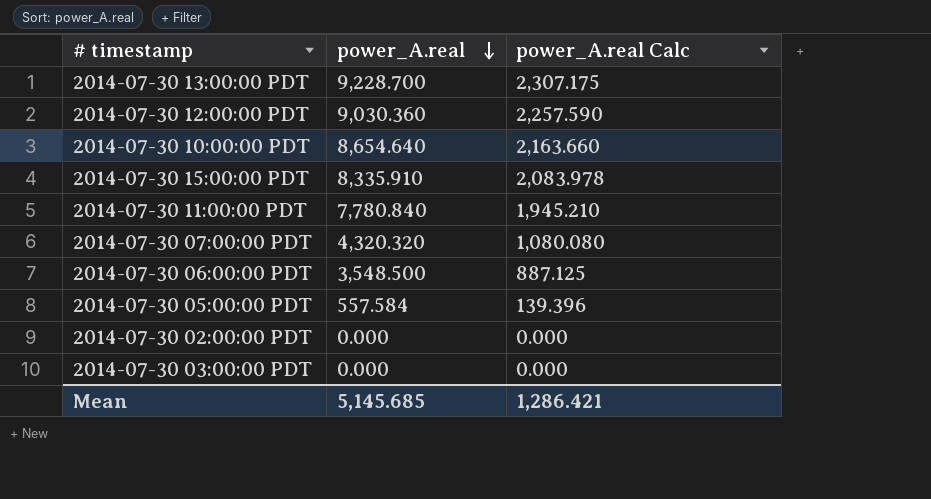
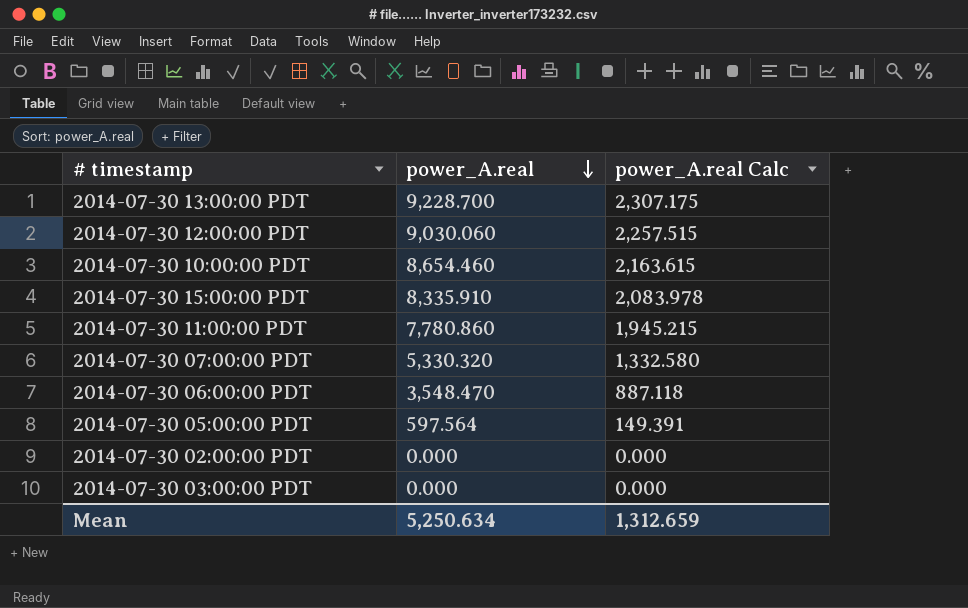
2014-07-30 12:00:00 PDT | power_A.real: 9,030.360 -> 9,030.060
2014-07-30 12:00:00 PDT | power_A.real Calc: 2,257.590 -> 2,257.515
2014-07-30 10:00:00 PDT | power_A.real: 8,654.640 -> 8,654.460
2014-07-30 10:00:00 PDT | power_A.real Calc: 2,163.660 -> 2,163.615
2014-07-30 11:00:00 PDT | power_A.real: 7,780.840 -> 7,780.860
2014-07-30 11:00:00 PDT | power_A.real Calc: 1,945.210 -> 1,945.215
2014-07-30 07:00:00 PDT | power_A.real: 4,320.320 -> 5,330.320
2014-07-30 07:00:00 PDT | power_A.real Calc: 1,080.080 -> 1,332.580
2014-07-30 06:00:00 PDT | power_A.real: 3,548.500 -> 3,548.470
2014-07-30 06:00:00 PDT | power_A.real Calc: 887.125 -> 887.118
2014-07-30 05:00:00 PDT | power_A.real: 557.584 -> 597.564
2014-07-30 05:00:00 PDT | power_A.real Calc: 139.396 -> 149.391
Mean | power_A.real: 5,145.685 -> 5,250.634
Mean | power_A.real Calc: 1,286.421 -> 1,312.659

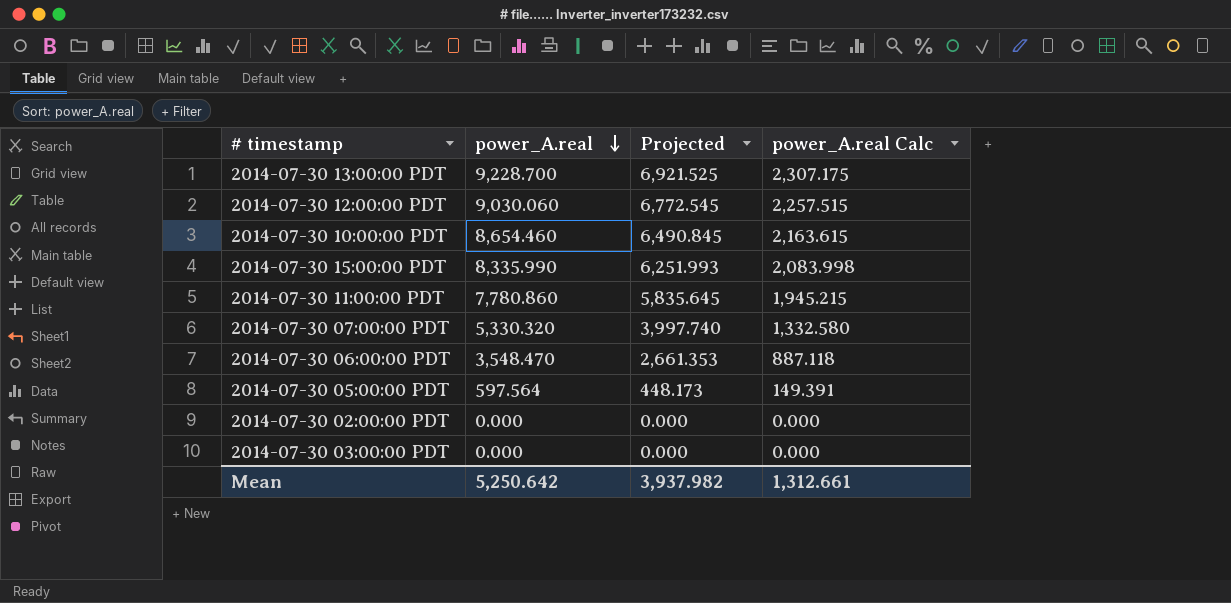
column Projected | formula: none -> [power_A.real] * 0.75
2014-07-30 15:00:00 PDT | power_A.real: 8,335.910 -> 8,335.990
2014-07-30 15:00:00 PDT | power_A.real Calc: 2,083.978 -> 2,083.998
Mean | power_A.real: 5,250.634 -> 5,250.642
Mean | power_A.real Calc: 1,312.659 -> 1,312.661

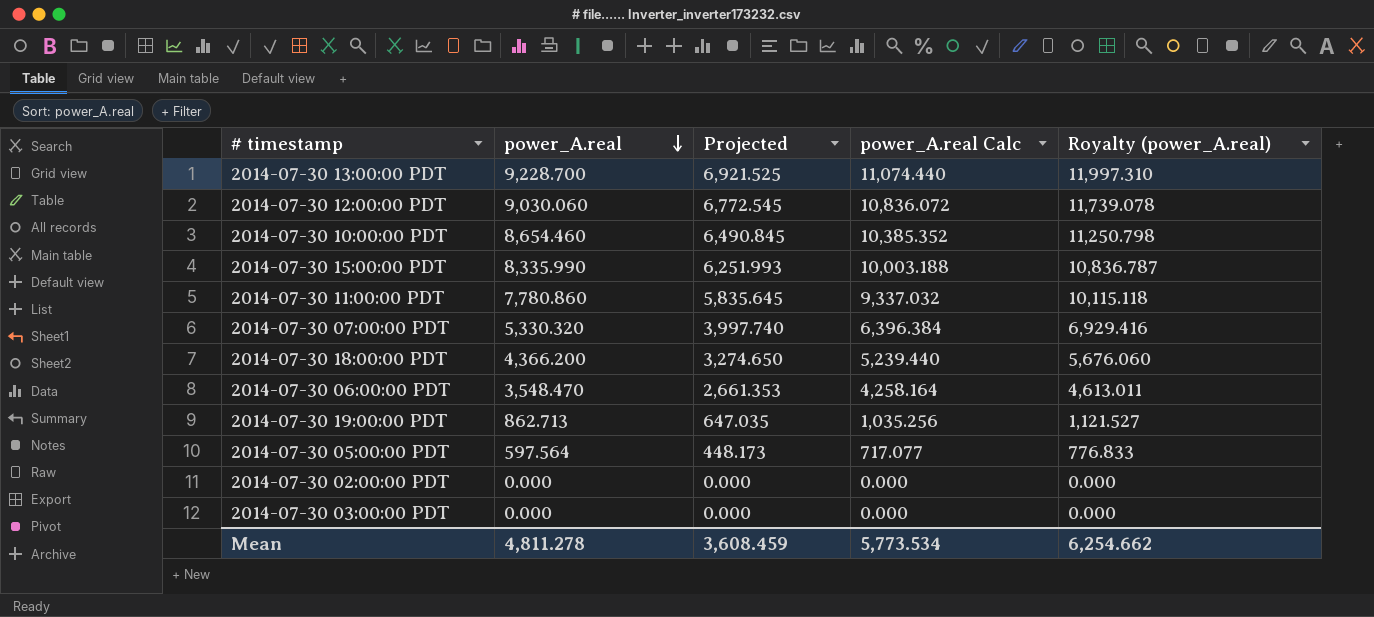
column power_A.real Calc | formula: [power_A.real] * 0.25 -> [power_A.real] * 1.2
column Royalty (power_A.real) | formula: none -> [power_A.real] * 1.3
row 2014-07-30 18:00:00 PDT: none -> 4,366.200 | 3,274.650 | 5,239.440 | 5,676.060
row 2014-07-30 19:00:00 PDT: none -> 862.713 | 647.035 | 1,035.256 | 1,121.527
Mean | power_A.real: 5,250.642 -> 4,811.278
Mean | Projected: 3,937.982 -> 3,608.459
Mean | power_A.real Calc: 1,312.661 -> 5,773.534

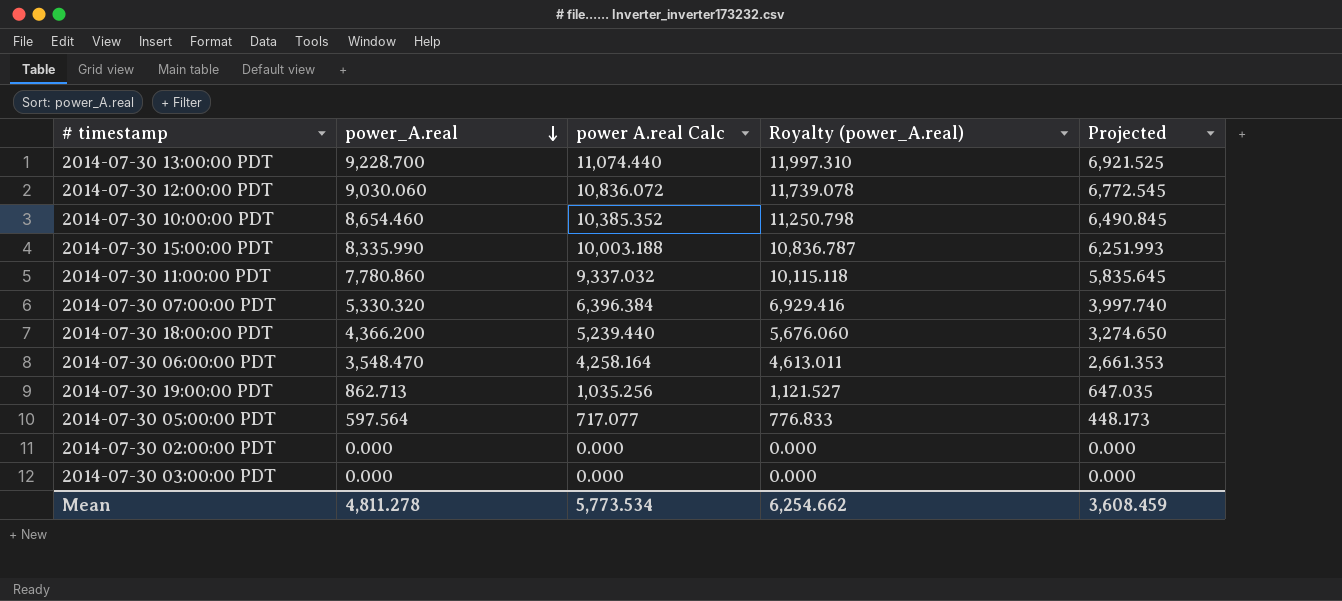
column name: power_A.real Calc -> power A.real Calc
column Projected | position: 3 -> 5

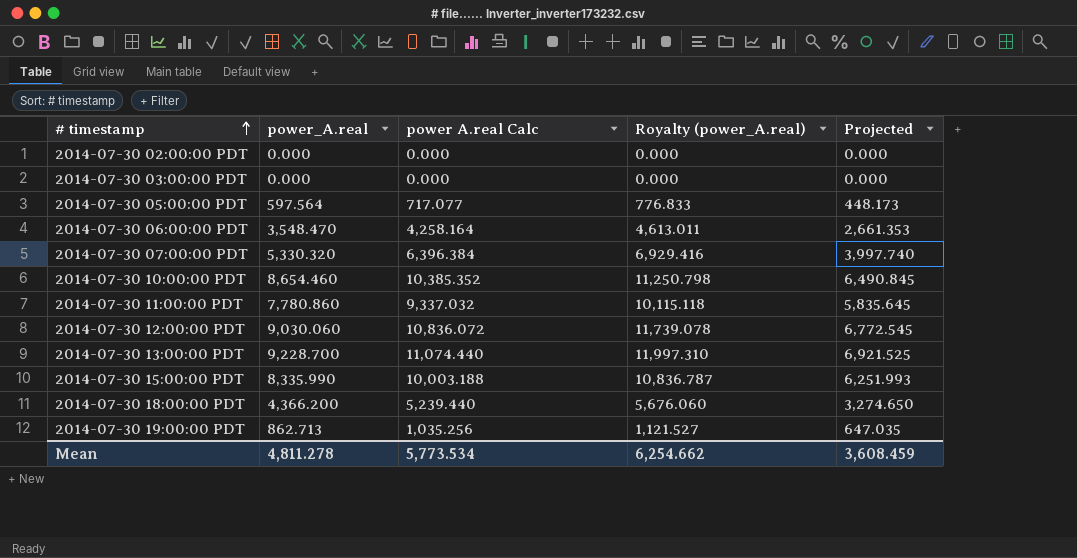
row order: power_A.real descending -> # timestamp ascending

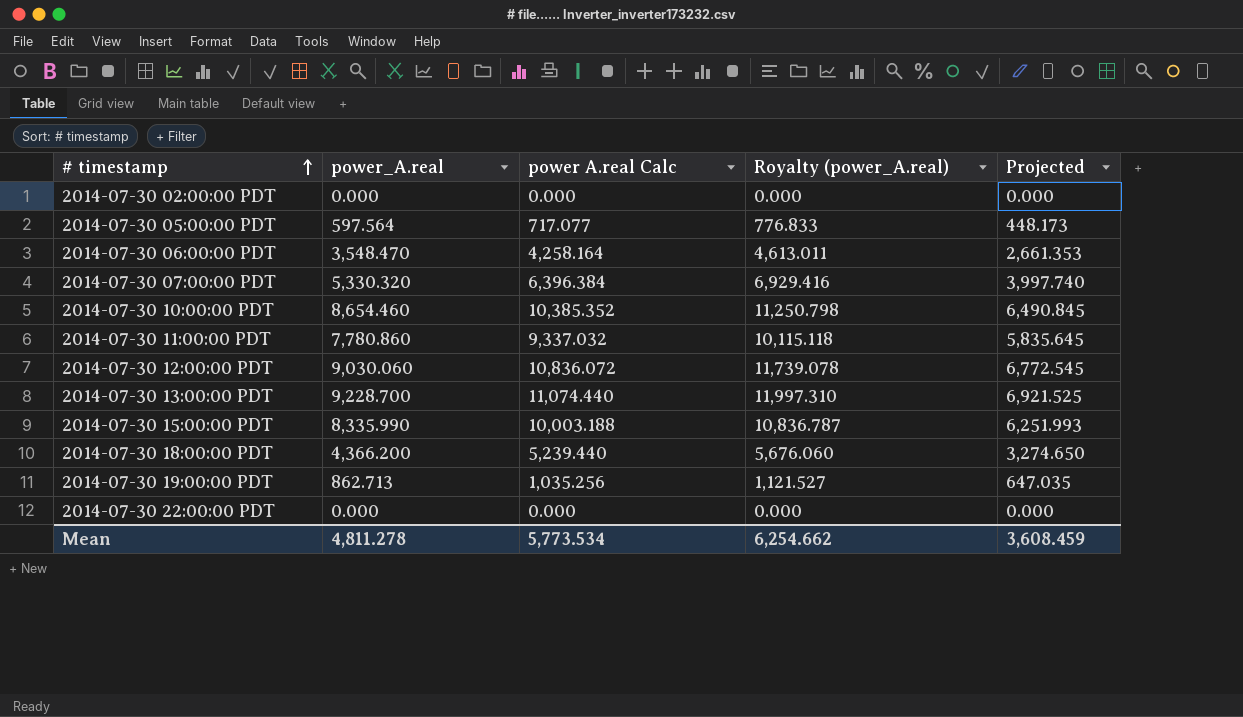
row 2014-07-30 03:00:00 PDT: 0.000 | 0.000 | 0.000 | 0.000 -> none
row 2014-07-30 22:00:00 PDT: none -> 0.000 | 0.000 | 0.000 | 0.000

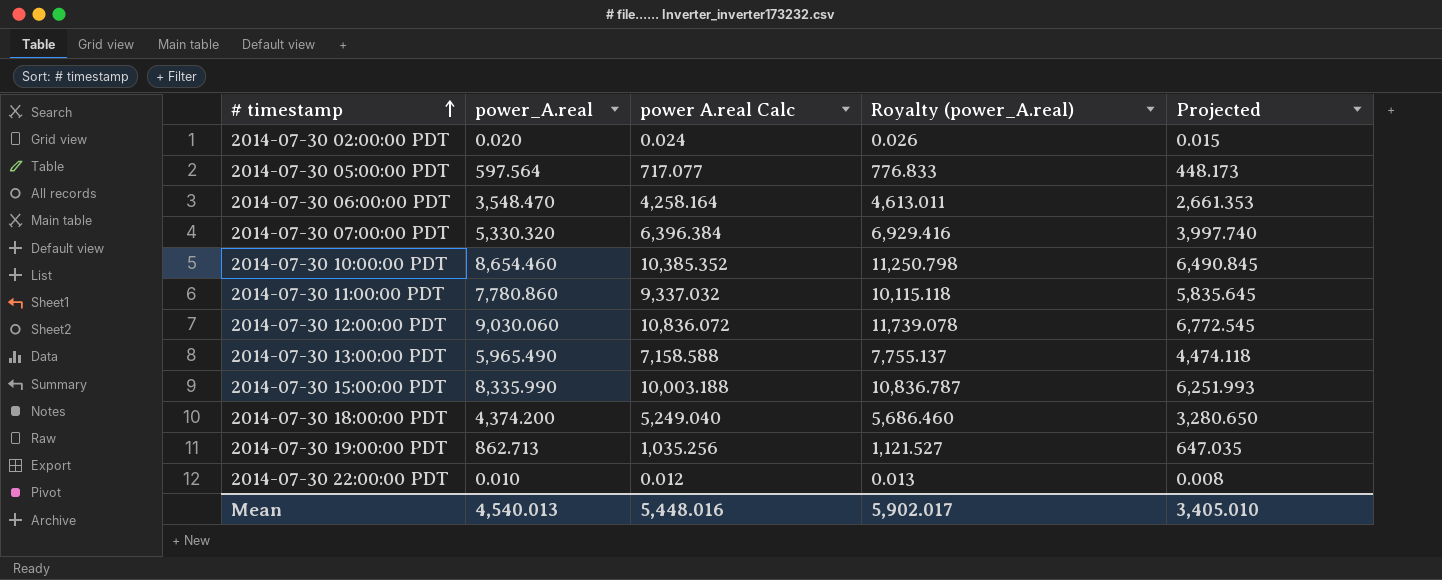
2014-07-30 02:00:00 PDT | power_A.real: 0.000 -> 0.020
2014-07-30 02:00:00 PDT | power A.real Calc: 0.000 -> 0.024
2014-07-30 02:00:00 PDT | Royalty (power_A.real): 0.000 -> 0.026
2014-07-30 02:00:00 PDT | Projected: 0.000 -> 0.015
2014-07-30 13:00:00 PDT | power_A.real: 9,228.700 -> 5,965.490
2014-07-30 13:00:00 PDT | power A.real Calc: 11,074.440 -> 7,158.588
2014-07-30 13:00:00 PDT | Royalty (power_A.real): 11,997.310 -> 7,755.137
2014-07-30 13:00:00 PDT | Projected: 6,921.525 -> 4,474.118
2014-07-30 18:00:00 PDT | power_A.real: 4,366.200 -> 4,374.200
2014-07-30 18:00:00 PDT | power A.real Calc: 5,239.440 -> 5,249.040
2014-07-30 18:00:00 PDT | Royalty (power_A.real): 5,676.060 -> 5,686.460
2014-07-30 18:00:00 PDT | Projected: 3,274.650 -> 3,280.650
2014-07-30 22:00:00 PDT | power_A.real: 0.000 -> 0.010
2014-07-30 22:00:00 PDT | power A.real Calc: 0.000 -> 0.012
2014-07-30 22:00:00 PDT | Royalty (power_A.real): 0.000 -> 0.013
2014-07-30 22:00:00 PDT | Projected: 0.000 -> 0.008
Mean | power_A.real: 4,811.278 -> 4,540.013
Mean | power A.real Calc: 5,773.534 -> 5,448.016
Mean | Royalty (power_A.real): 6,254.662 -> 5,902.017
Mean | Projected: 3,608.459 -> 3,405.010

